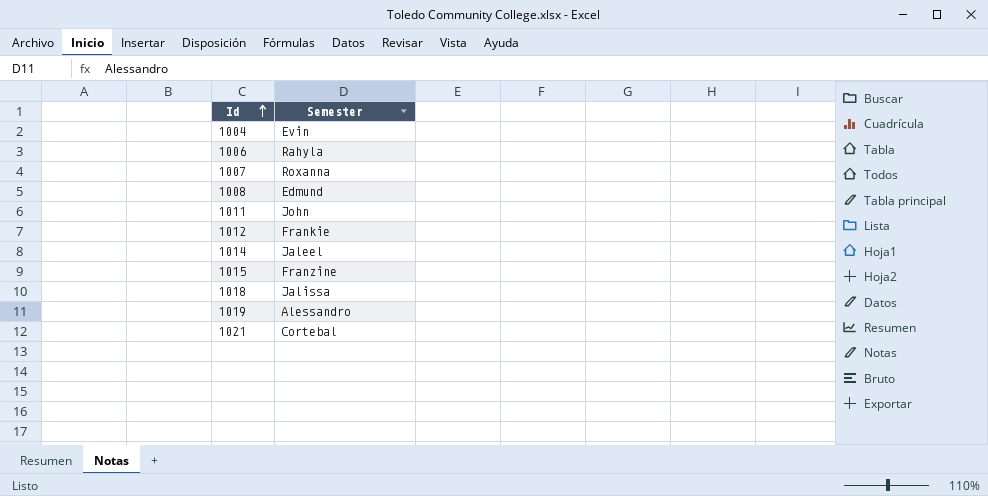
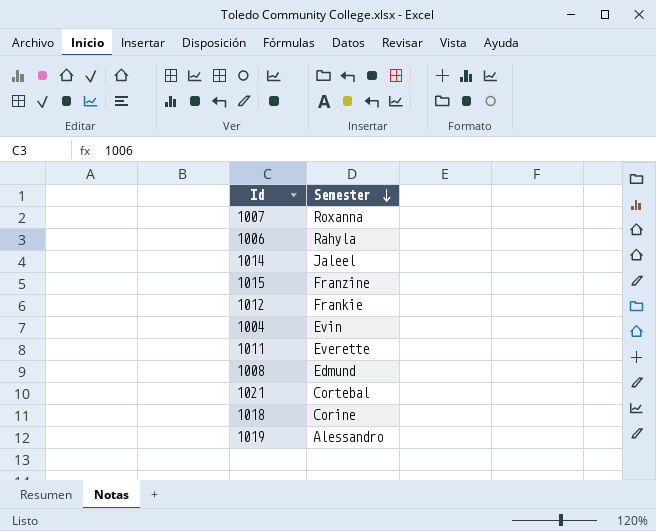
row order: Id ascending -> Semester descending
1011 | Semester: John -> Everette
1018 | Semester: Jalissa -> Corine

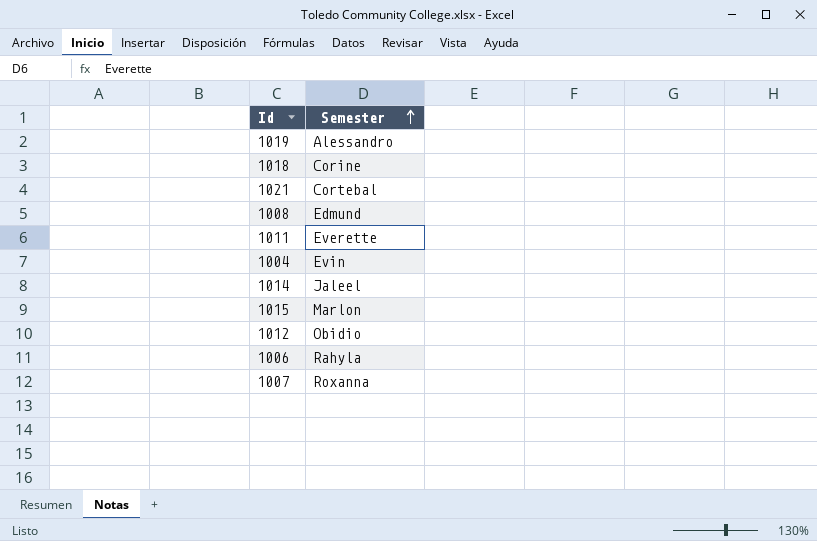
row order: Semester descending -> Semester ascending
1015 | Semester: Franzine -> Marlon
1012 | Semester: Frankie -> Obidio

